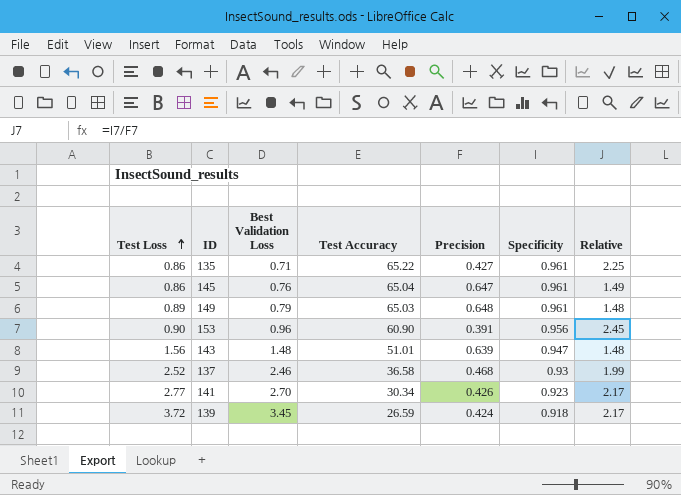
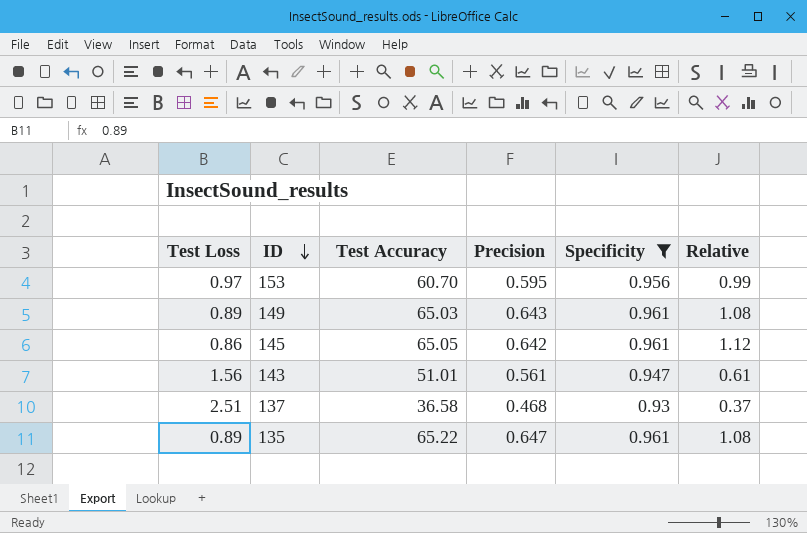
filter: none -> Specificity >= 0.93
row order: Test Loss ascending -> ID descending
column Best Validation Loss | position: 3 -> none
column Relative | formula: [Specificity] / [Precision] -> [Specificity] / [Test Loss]
153 | Test Loss: 0.90 -> 0.97
153 | Test Accuracy: 60.90 -> 60.70
153 | Precision: 0.391 -> 0.595
149 | Precision: 0.648 -> 0.643
145 | Test Accuracy: 65.04 -> 65.05
145 | Precision: 0.647 -> 0.642
143 | Precision: 0.639 -> 0.561
137 | Test Loss: 2.52 -> 2.51
135 | Test Loss: 0.86 -> 0.89
135 | Precision: 0.427 -> 0.647

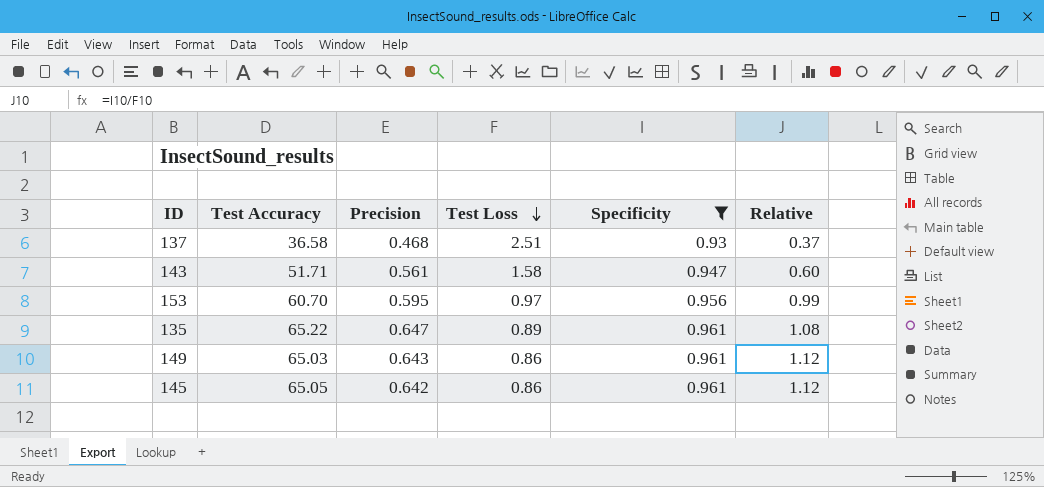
row order: ID descending -> Test Loss descending
column Test Loss | position: 1 -> 4
143 | Test Accuracy: 51.01 -> 51.71
143 | Test Loss: 1.56 -> 1.58
143 | Relative: 0.61 -> 0.60
149 | Test Loss: 0.89 -> 0.86
149 | Relative: 1.08 -> 1.12

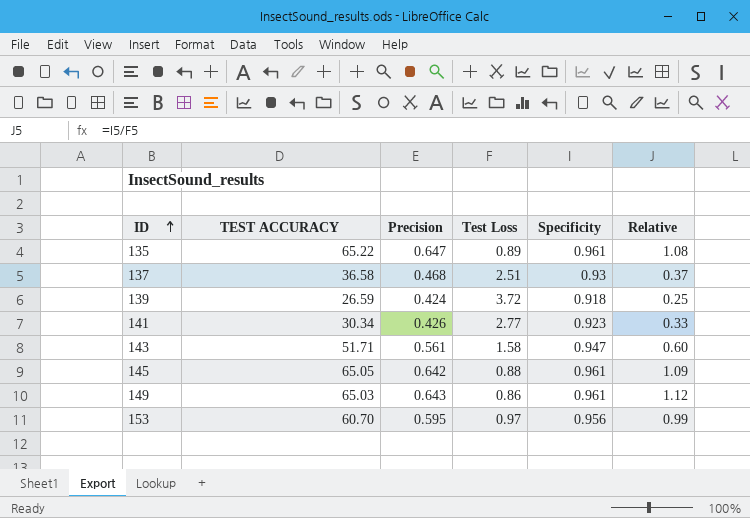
filter: Specificity >= 0.93 -> none
row order: Test Loss descending -> ID ascending
column name: Test Accuracy -> TEST ACCURACY
145 | Test Loss: 0.86 -> 0.88
145 | Relative: 1.12 -> 1.09

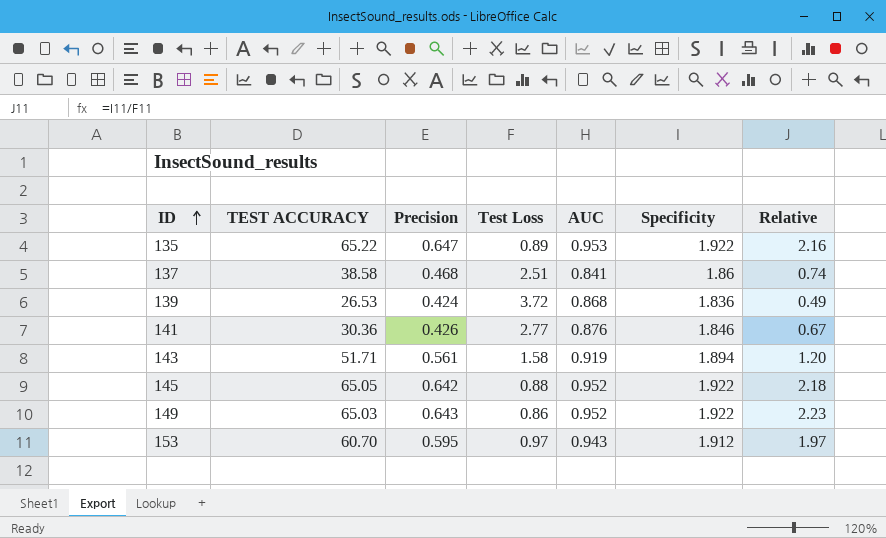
column AUC | position: none -> 5
135 | Specificity: 0.961 -> 1.922
135 | Relative: 1.08 -> 2.16
137 | TEST ACCURACY: 36.58 -> 38.58
137 | Specificity: 0.93 -> 1.86
137 | Relative: 0.37 -> 0.74
139 | TEST ACCURACY: 26.59 -> 26.53
139 | Specificity: 0.918 -> 1.836
139 | Relative: 0.25 -> 0.49
141 | TEST ACCURACY: 30.34 -> 30.36
141 | Specificity: 0.923 -> 1.846
141 | Relative: 0.33 -> 0.67
143 | Specificity: 0.947 -> 1.894
143 | Relative: 0.60 -> 1.20
145 | Specificity: 0.961 -> 1.922
145 | Relative: 1.09 -> 2.18
149 | Specificity: 0.961 -> 1.922
149 | Relative: 1.12 -> 2.23
153 | Specificity: 0.956 -> 1.912
153 | Relative: 0.99 -> 1.97

